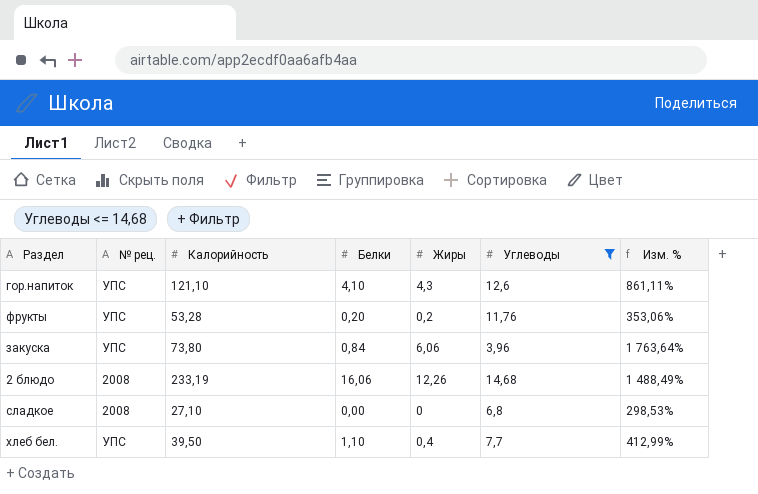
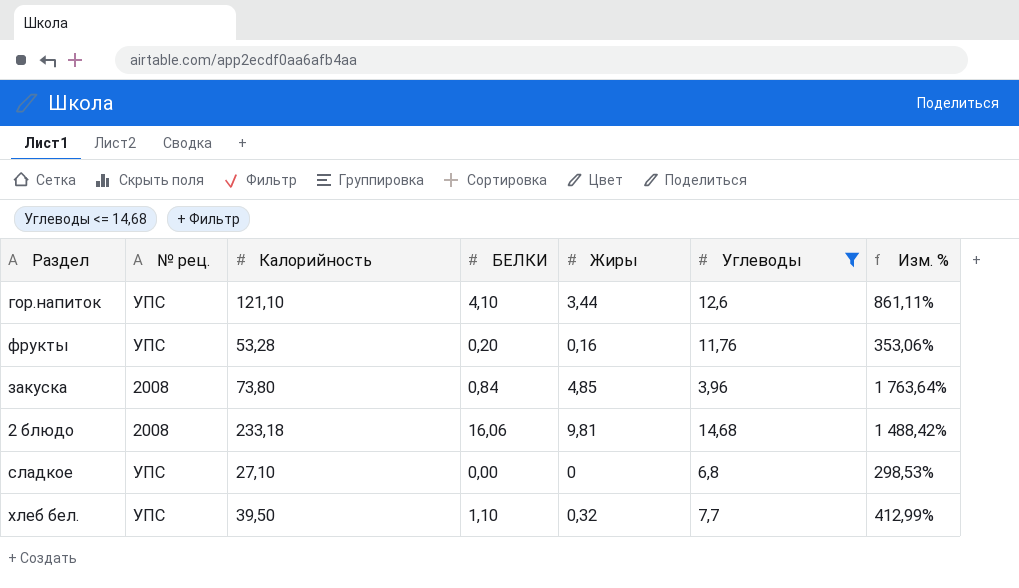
column name: Белки -> БЕЛКИ
гор.напиток | Жиры: 4,3 -> 3,44
фрукты | Жиры: 0,2 -> 0,16
закуска | № рец.: УПС -> 2008
закуска | Жиры: 6,06 -> 4,85
2 блюдо | Калорийность: 233,19 -> 233,18
2 блюдо | Жиры: 12,26 -> 9,81
2 блюдо | Изм. %: 1 488,49% -> 1 488,42%
сладкое | № рец.: 2008 -> УПС
хлеб бел. | Жиры: 0,4 -> 0,32

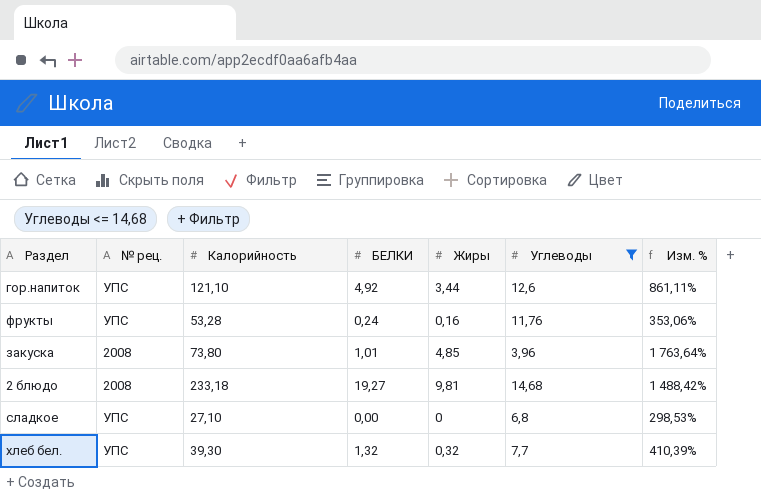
гор.напиток | БЕЛКИ: 4,10 -> 4,92
фрукты | БЕЛКИ: 0,20 -> 0,24
закуска | БЕЛКИ: 0,84 -> 1,01
2 блюдо | БЕЛКИ: 16,06 -> 19,27
хлеб бел. | Калорийность: 39,50 -> 39,30
хлеб бел. | БЕЛКИ: 1,10 -> 1,32
хлеб бел. | Изм. %: 412,99% -> 410,39%

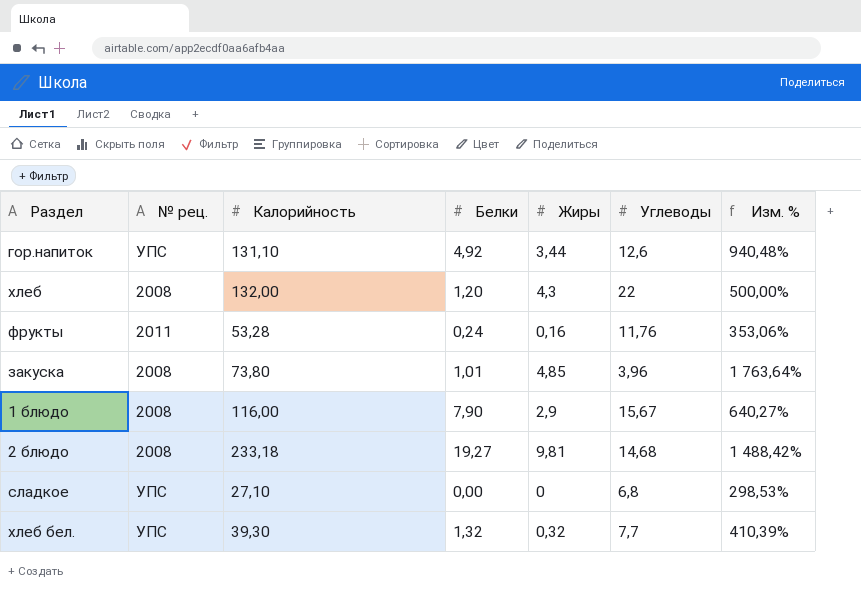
filter: Углеводы <= 14,68 -> none
column name: БЕЛКИ -> Белки
гор.напиток | Калорийность: 121,10 -> 131,10
гор.напиток | Изм. %: 861,11% -> 940,48%
фрукты | № рец.: УПС -> 2011

